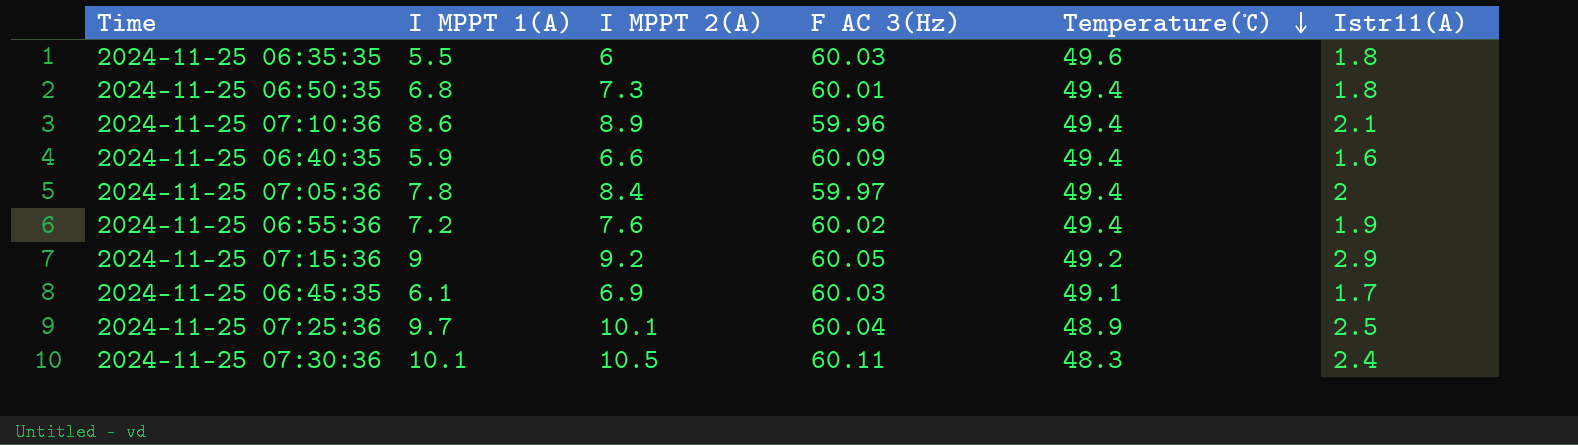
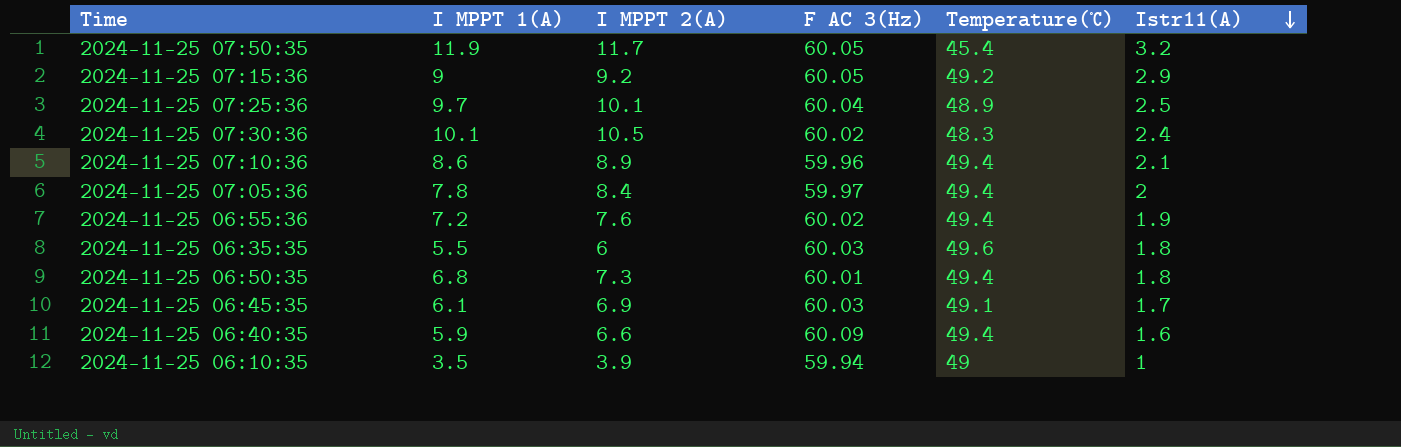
row order: Temperature(℃) descending -> Istr11(A) descending
row 2024-11-25 07:50:35: none -> 11.9 | 11.7 | 60.05 | 45.4 | 3.2
2024-11-25 07:30:36 | F AC 3(Hz): 60.11 -> 60.02
row 2024-11-25 06:10:35: none -> 3.5 | 3.9 | 59.94 | 49 | 1

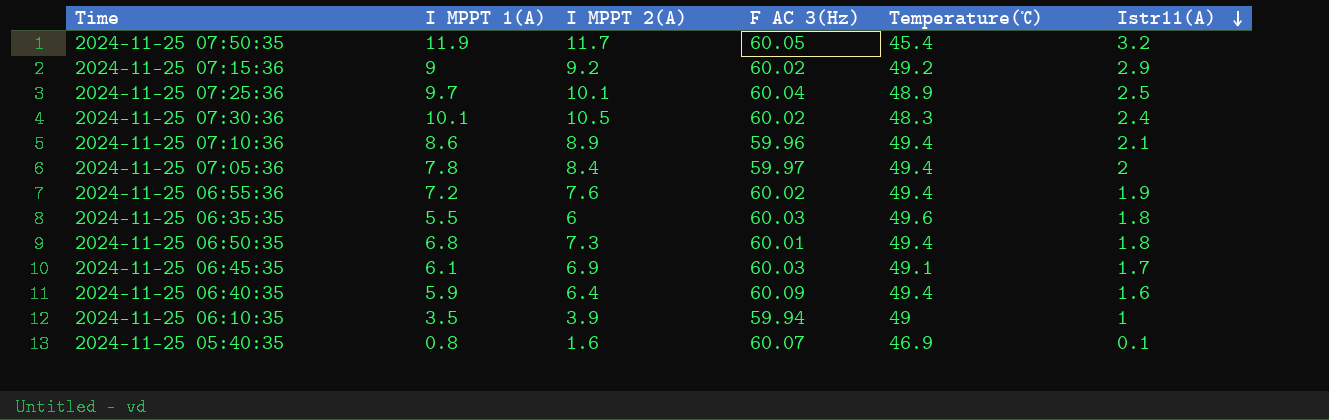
2024-11-25 07:15:36 | F AC 3(Hz): 60.05 -> 60.02
2024-11-25 06:40:35 | I MPPT 2(A): 6.6 -> 6.4
row 2024-11-25 05:40:35: none -> 0.8 | 1.6 | 60.07 | 46.9 | 0.1

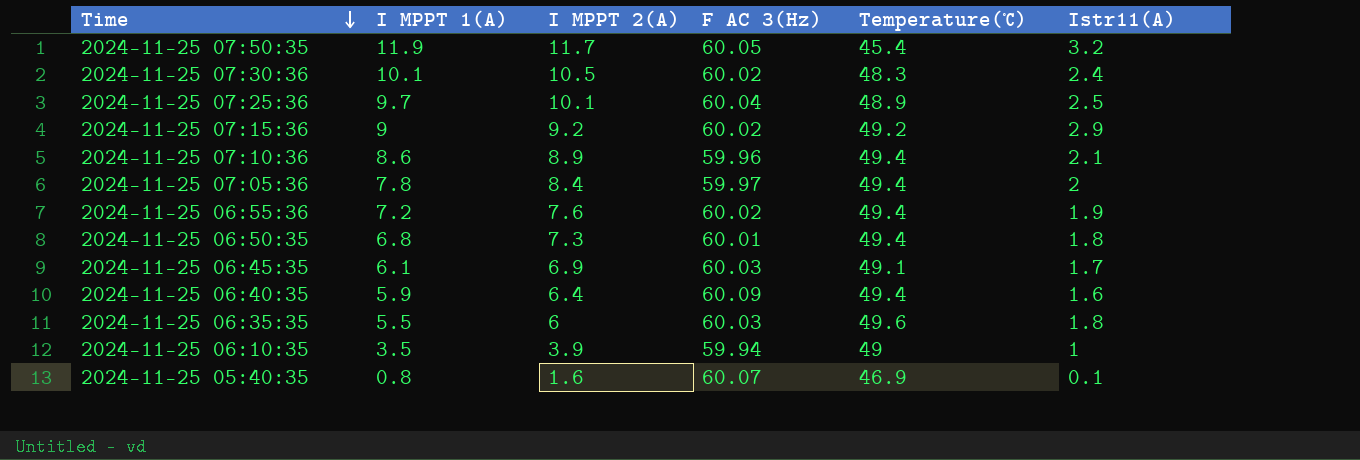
row order: Istr11(A) descending -> Time descending

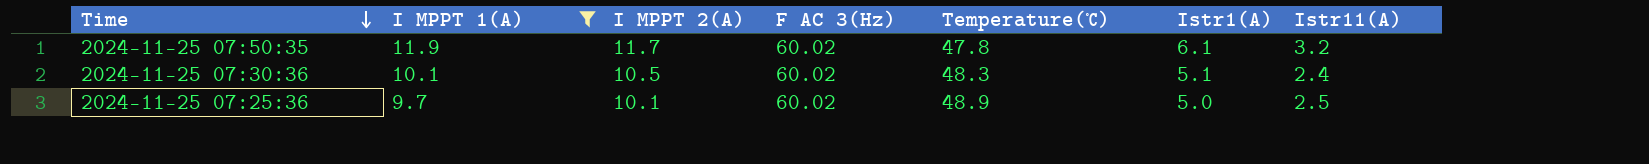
filter: none -> I MPPT 1(A) >= 9.7
column Istr1(A) | position: none -> 6
2024-11-25 07:50:35 | F AC 3(Hz): 60.05 -> 60.02
2024-11-25 07:50:35 | Temperature(℃): 45.4 -> 47.8
2024-11-25 07:25:36 | F AC 3(Hz): 60.04 -> 60.02

